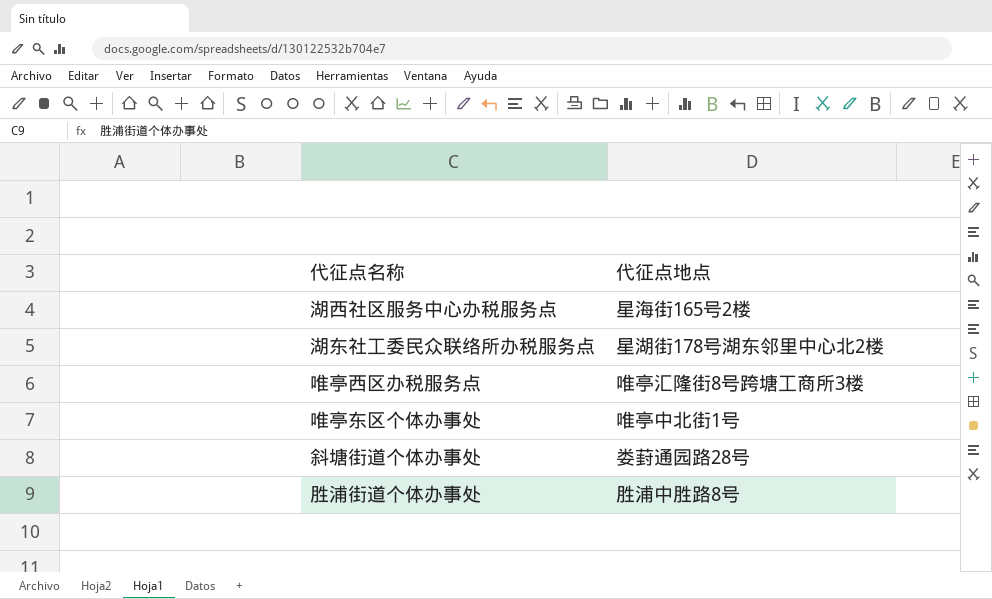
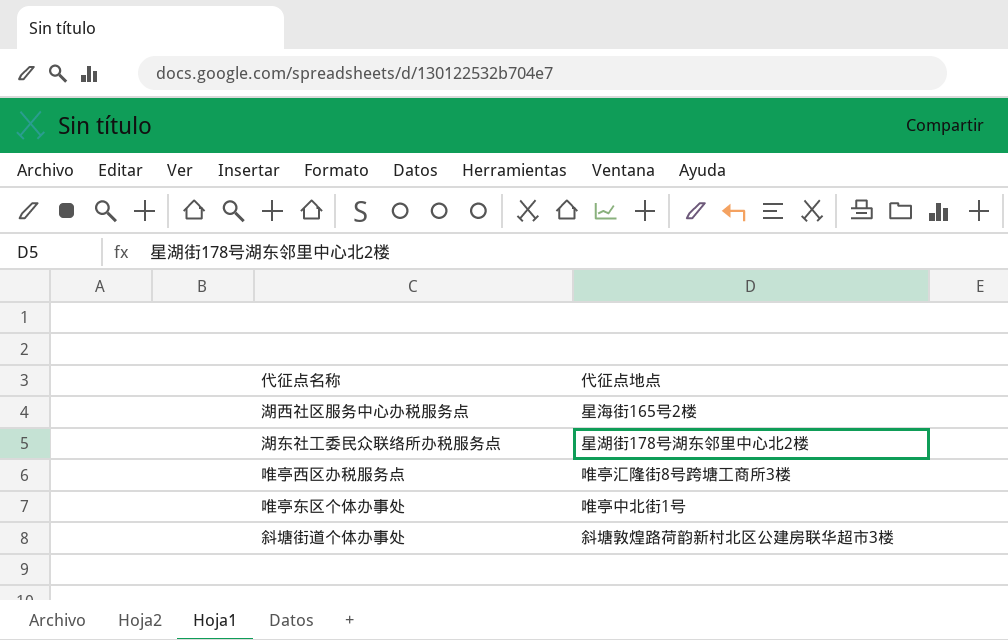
row 胜浦街道个体办事处: 胜浦中胜路8号 -> none
斜塘街道个体办事处 | 代征点地点: 娄葑通园路28号 -> 斜塘敦煌路荷韵新村北区公建房联华超市3楼

